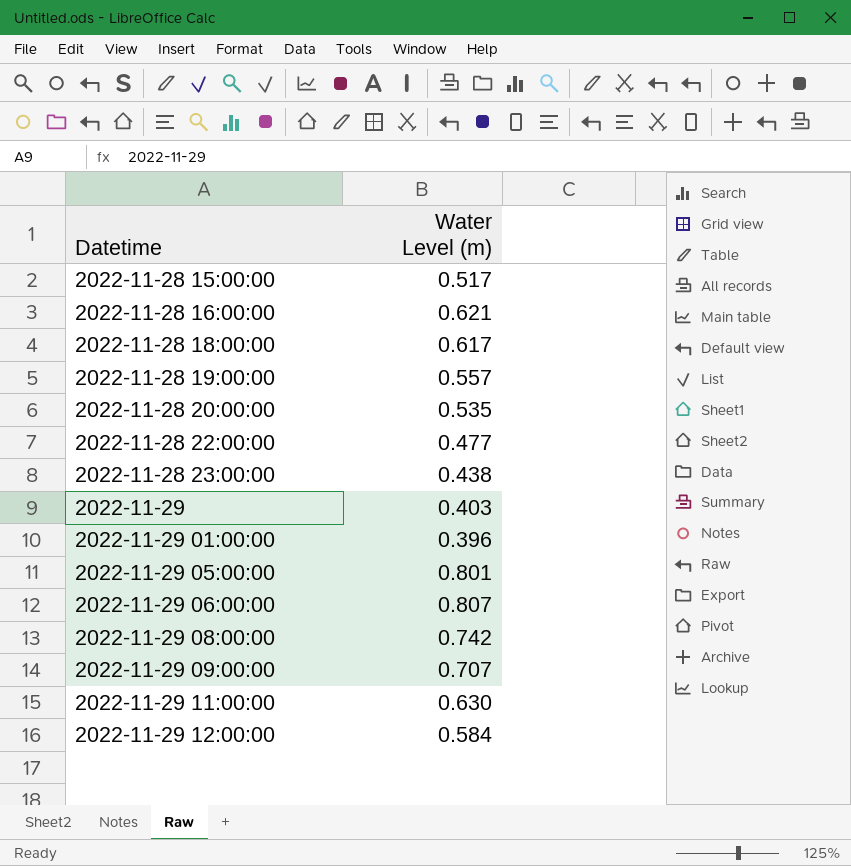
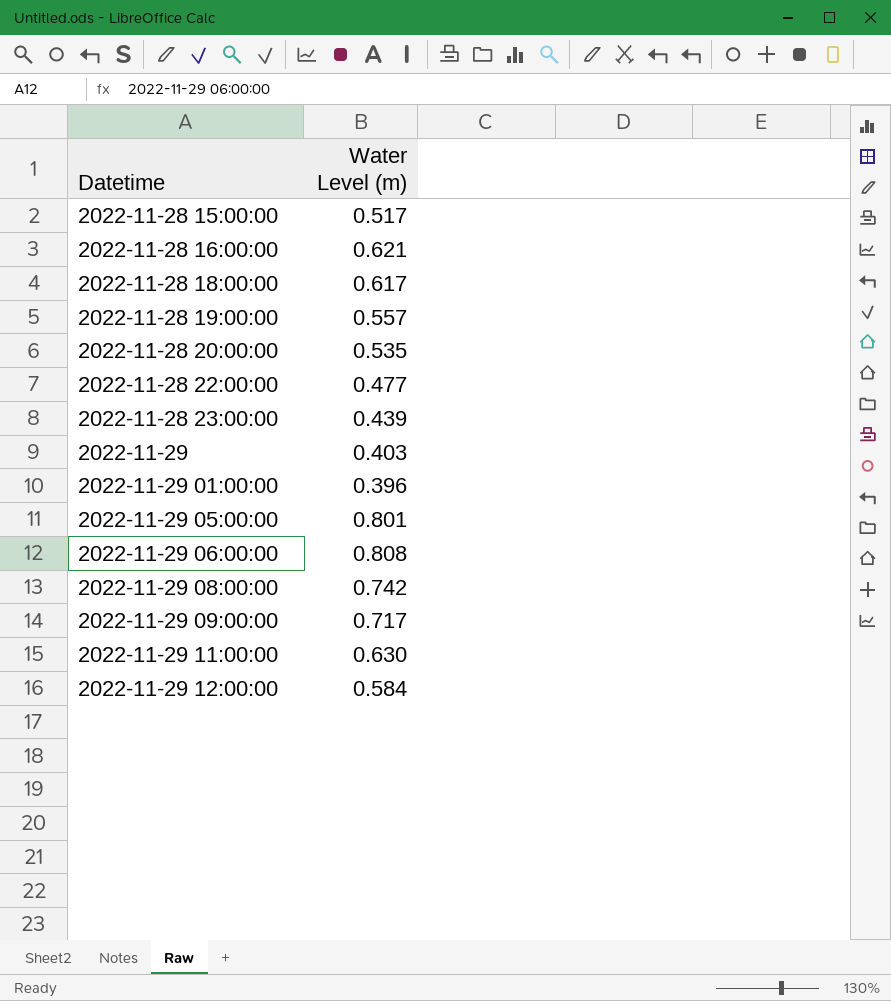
2022-11-28 23:00:00 | Water Level (m): 0.438 -> 0.439
2022-11-29 06:00:00 | Water Level (m): 0.807 -> 0.808
2022-11-29 09:00:00 | Water Level (m): 0.707 -> 0.717

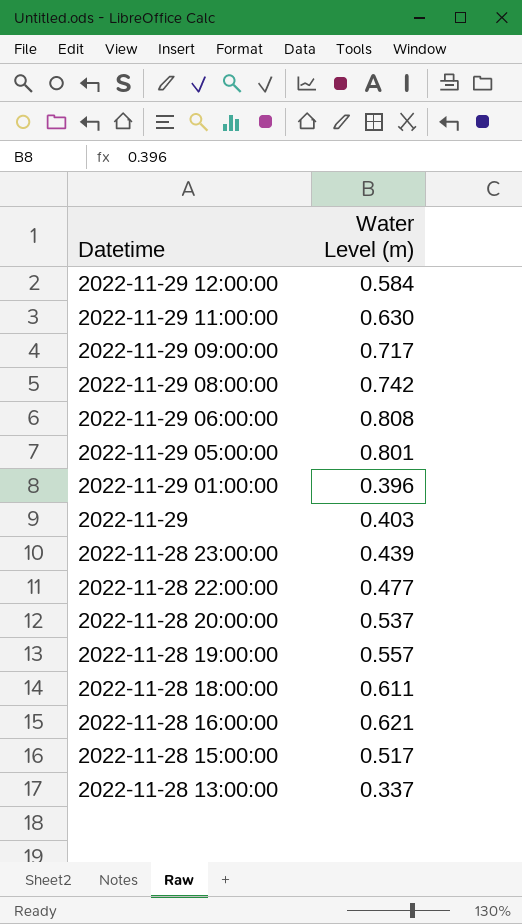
row order: Datetime ascending -> Datetime descending
2022-11-28 20:00:00 | Water Level (m): 0.535 -> 0.537
2022-11-28 18:00:00 | Water Level (m): 0.617 -> 0.611
row 2022-11-28 13:00:00: none -> 0.337

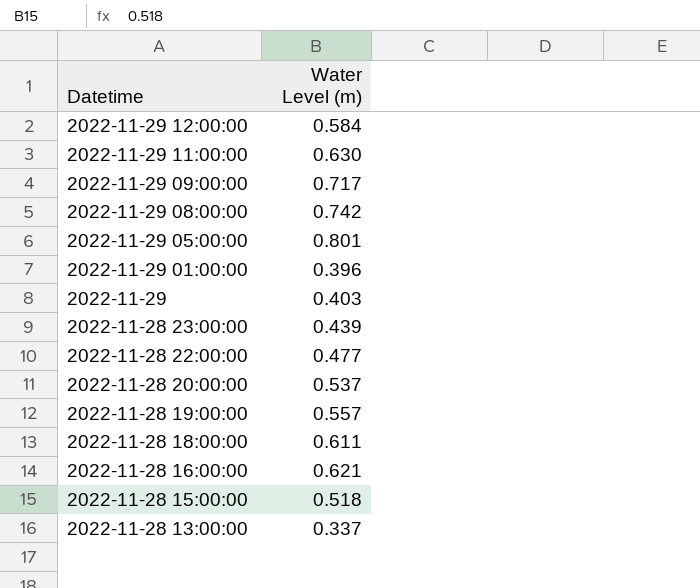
row 2022-11-29 06:00:00: 0.808 -> none
2022-11-28 15:00:00 | Water Level (m): 0.517 -> 0.518

